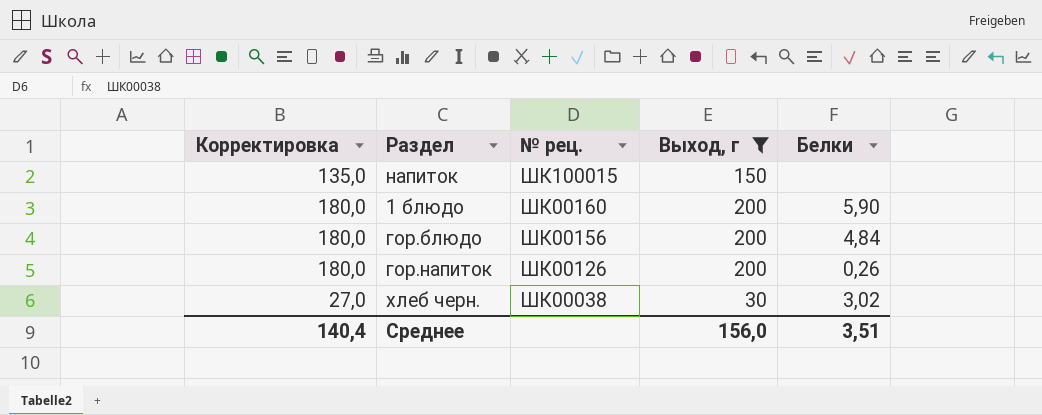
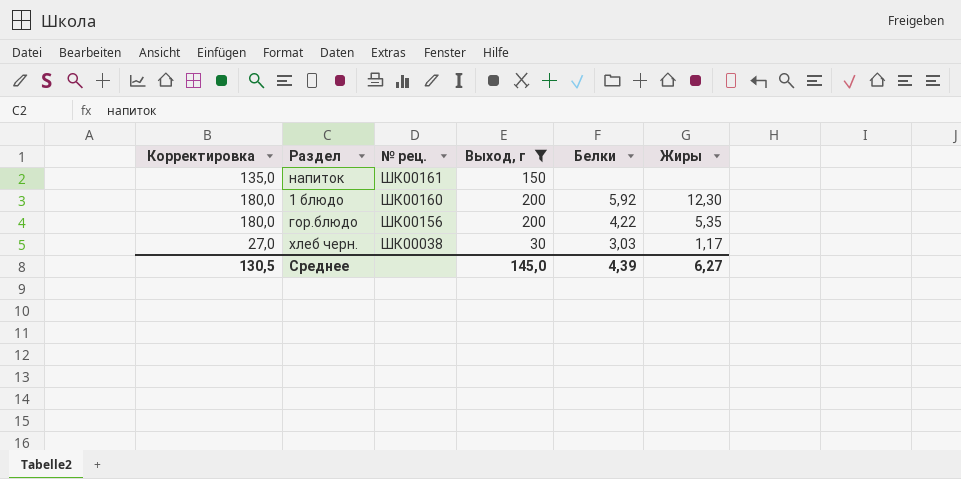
column Жиры | position: none -> 6
row гор.напиток: 180,0 | ШК00126 | 200 | 0,26 -> none
напиток | № рец.: ШК100015 -> ШК00161
1 блюдо | Белки: 5,90 -> 5,92
гор.блюдо | Белки: 4,84 -> 4,22
хлеб черн. | Белки: 3,02 -> 3,03
Среднее | Корректировка: 140,4 -> 130,5
Среднее | Выход, г: 156,0 -> 145,0
Среднее | Белки: 3,51 -> 4,39

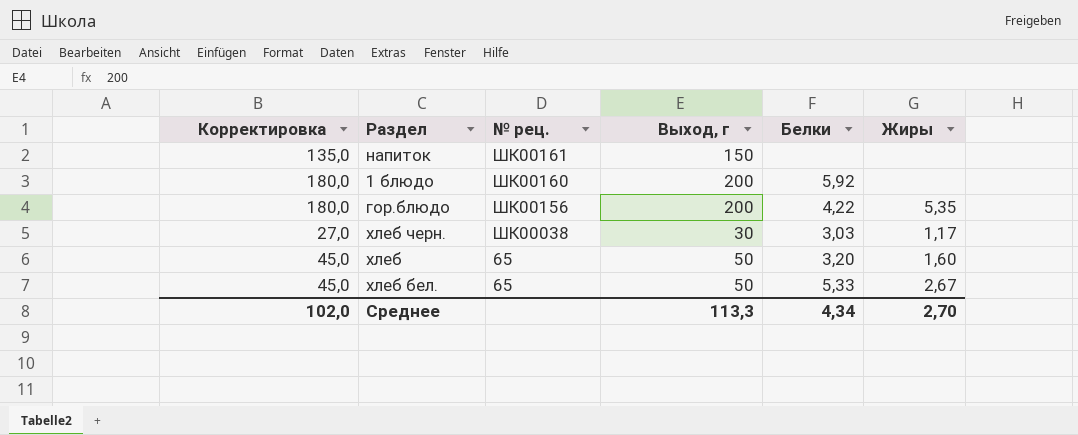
filter: Выход, г != 50 -> none
1 блюдо | Жиры: 12,30 -> none
Среднее | Корректировка: 130,5 -> 102,0
Среднее | Выход, г: 145,0 -> 113,3
Среднее | Белки: 4,39 -> 4,34
Среднее | Жиры: 6,27 -> 2,70

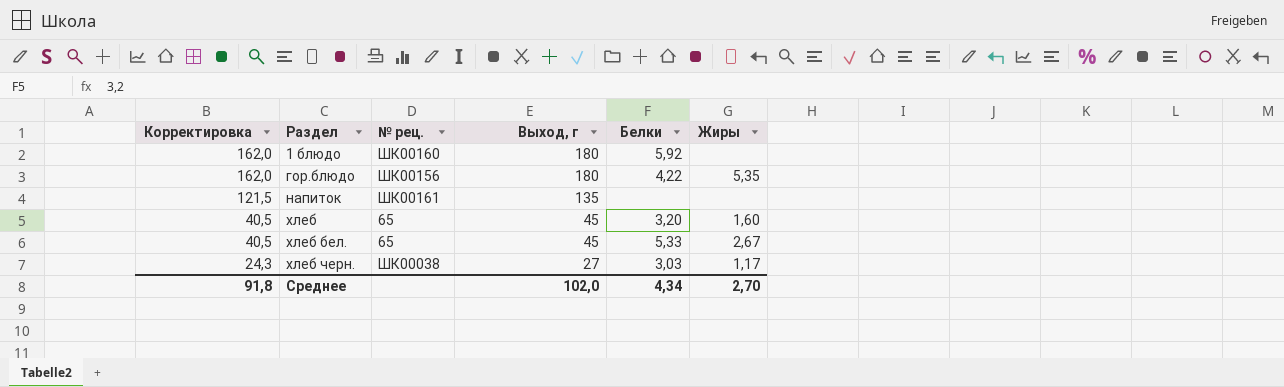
row order: № рец. descending -> Корректировка descending
1 блюдо | Корректировка: 180,0 -> 162,0
1 блюдо | Выход, г: 200 -> 180
гор.блюдо | Корректировка: 180,0 -> 162,0
гор.блюдо | Выход, г: 200 -> 180
напиток | Корректировка: 135,0 -> 121,5
напиток | Выход, г: 150 -> 135
хлеб | Корректировка: 45,0 -> 40,5
хлеб | Выход, г: 50 -> 45
хлеб бел. | Корректировка: 45,0 -> 40,5
хлеб бел. | Выход, г: 50 -> 45
хлеб черн. | Корректировка: 27,0 -> 24,3
хлеб черн. | Выход, г: 30 -> 27
Среднее | Корректировка: 102,0 -> 91,8
Среднее | Выход, г: 113,3 -> 102,0

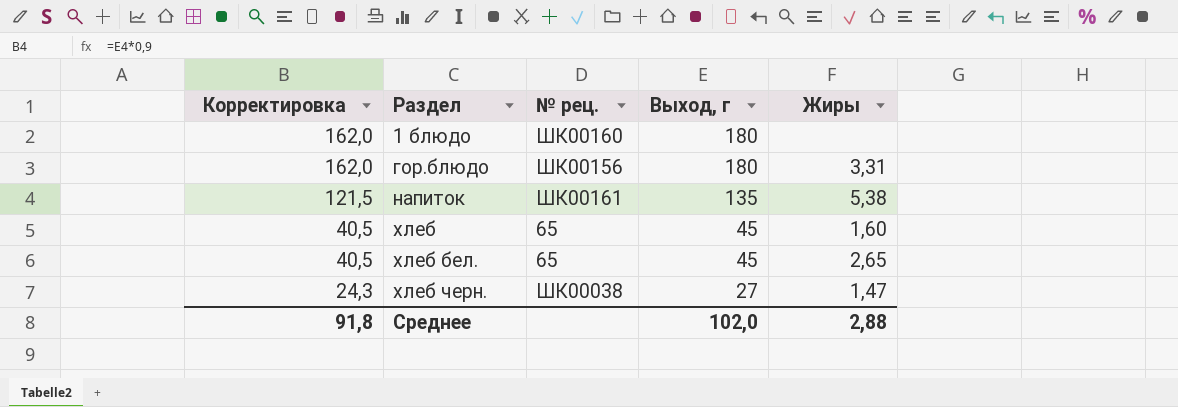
column Белки | position: 5 -> none
гор.блюдо | Жиры: 5,35 -> 3,31
напиток | Жиры: none -> 5,38
хлеб бел. | Жиры: 2,67 -> 2,65
хлеб черн. | Жиры: 1,17 -> 1,47
Среднее | Жиры: 2,70 -> 2,88

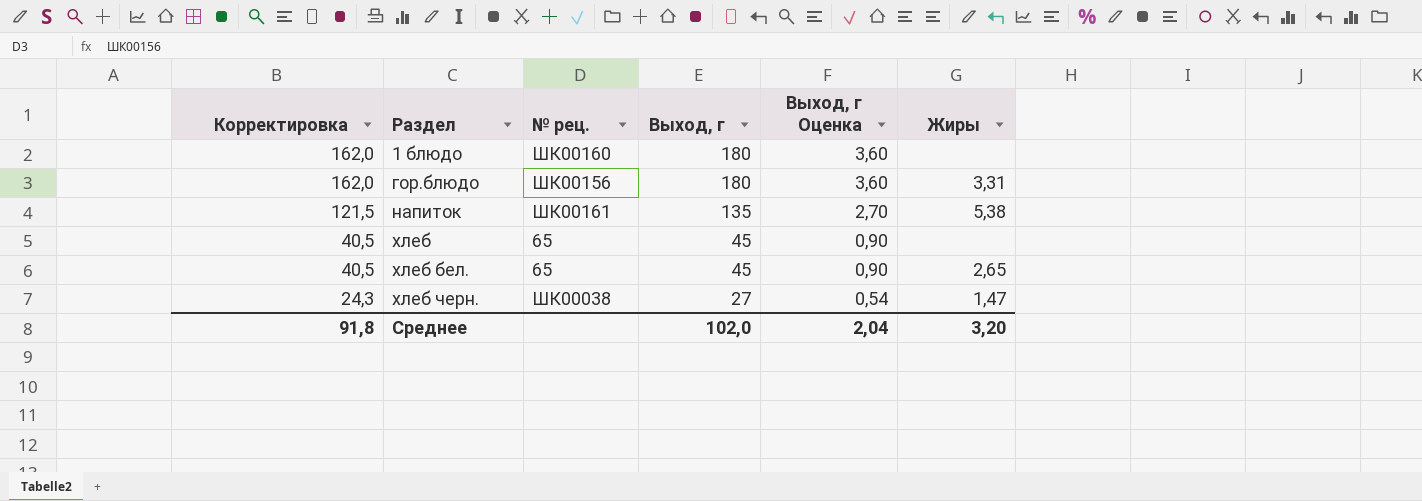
column Выход, г Оценка | formula: none -> [Выход, г] * 0,02
хлеб | Жиры: 1,60 -> none
Среднее | Жиры: 2,88 -> 3,20

